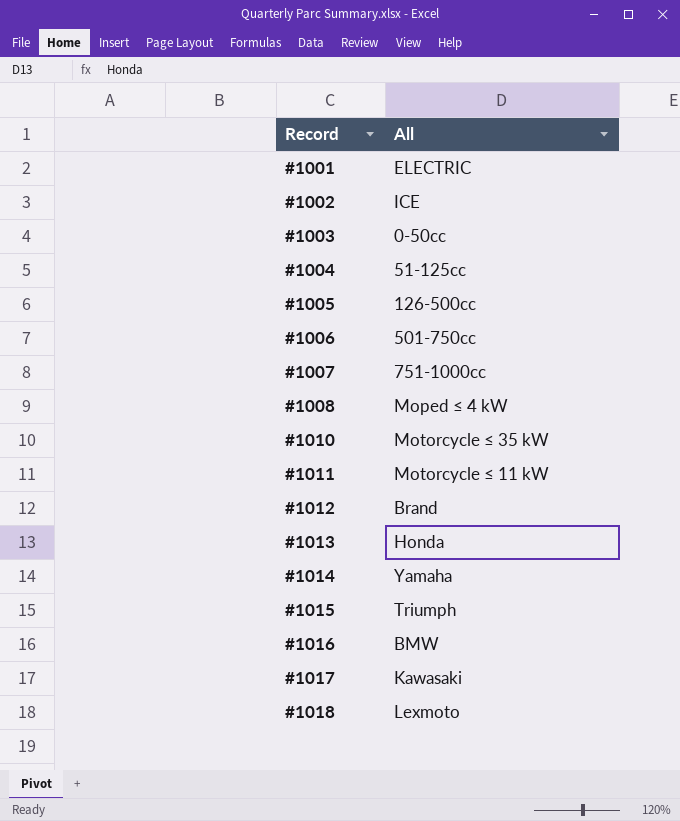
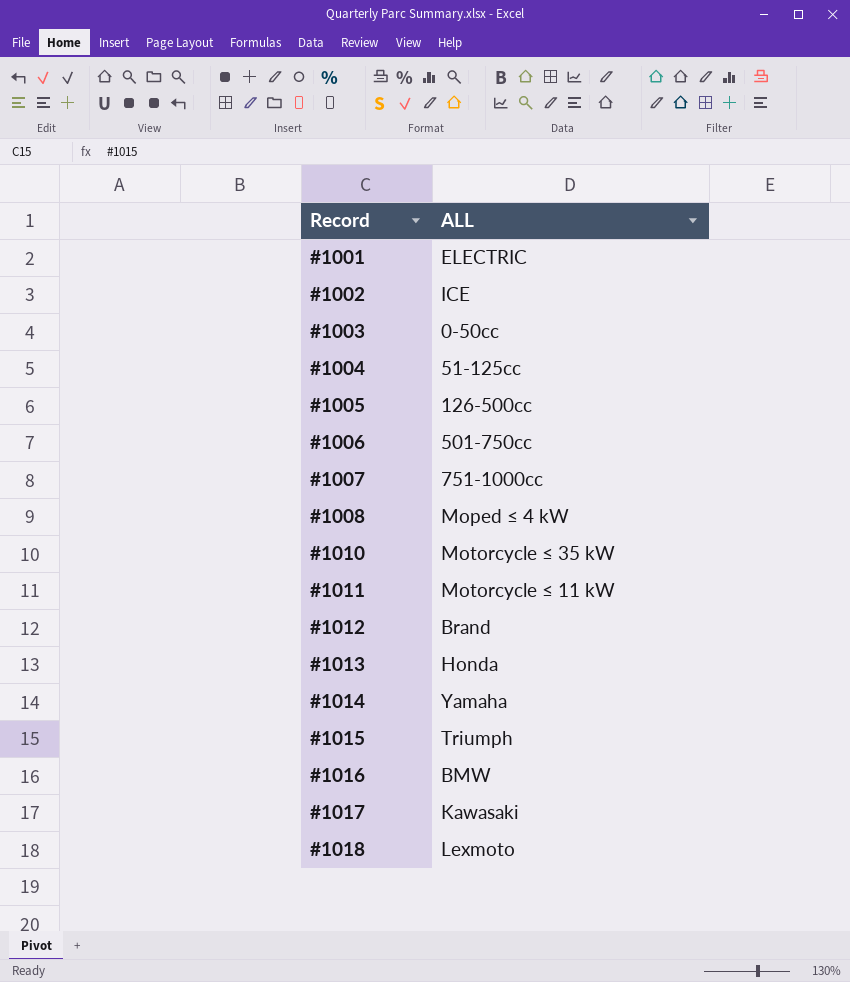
column name: All -> ALL

